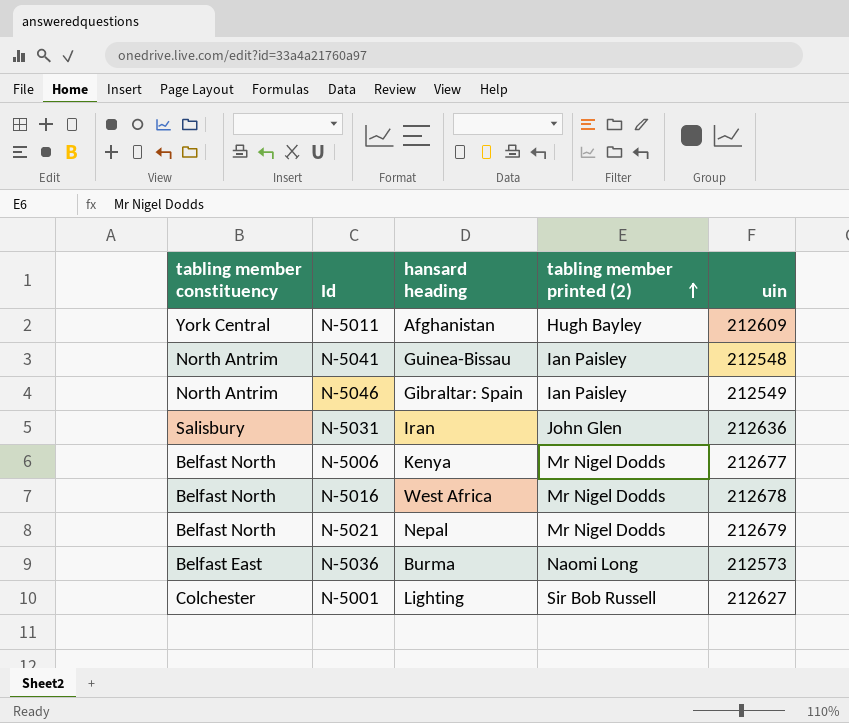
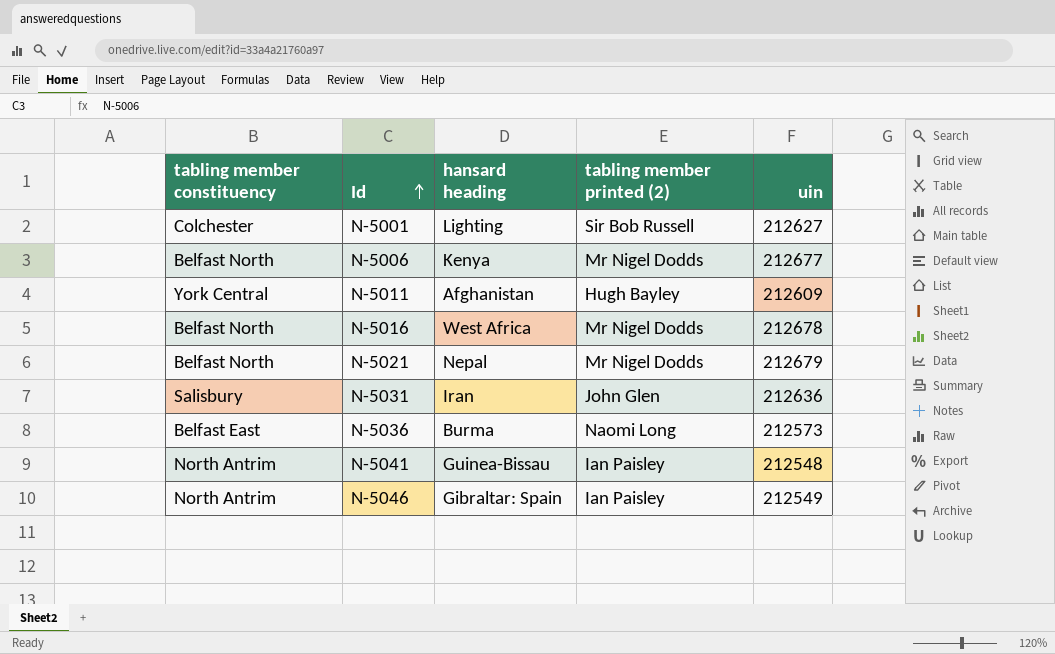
row order: tabling member printed (2) ascending -> Id ascending

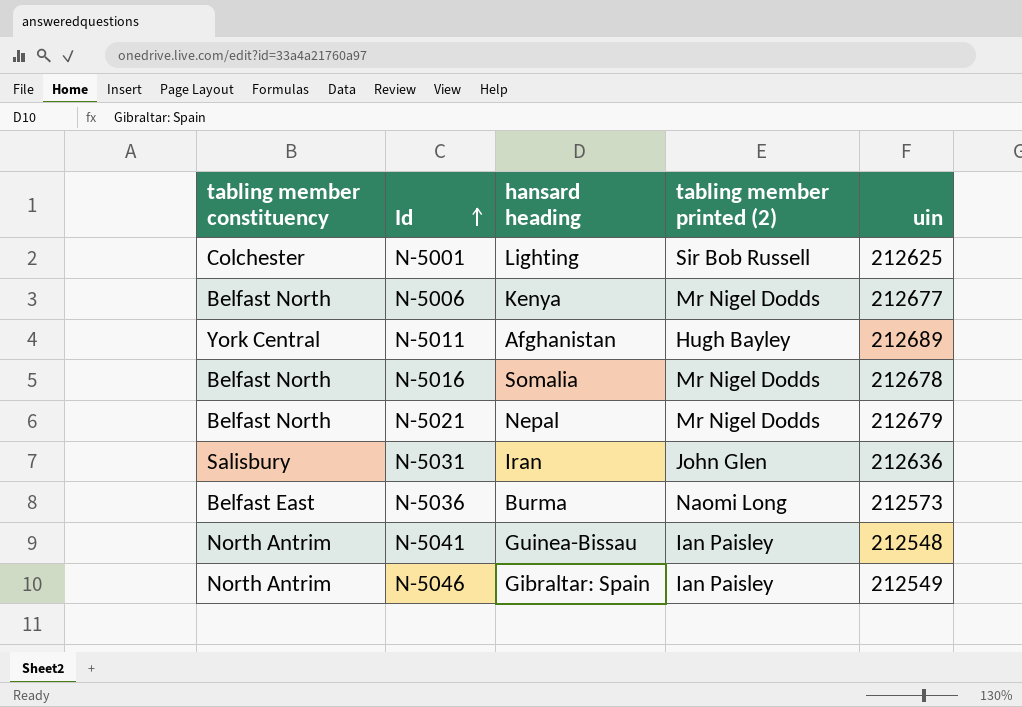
N-5001 | uin: 212627 -> 212625
N-5011 | uin: 212609 -> 212689
N-5016 | hansard heading: West Africa -> Somalia

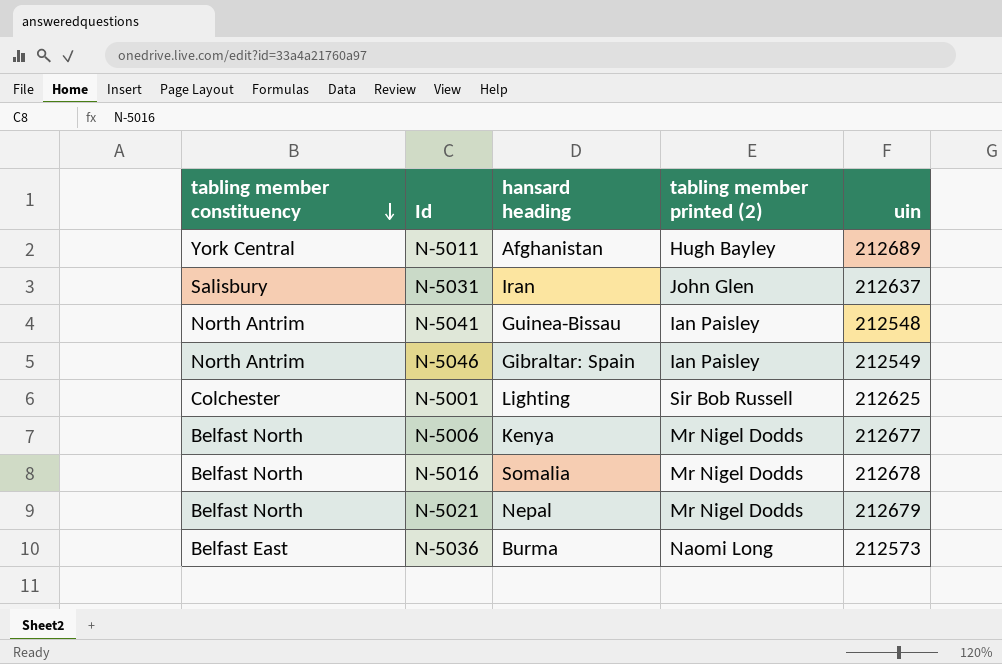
row order: Id ascending -> tabling member constituency descending
N-5031 | uin: 212636 -> 212637

